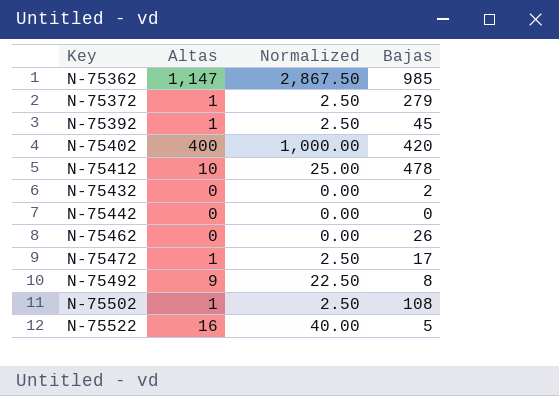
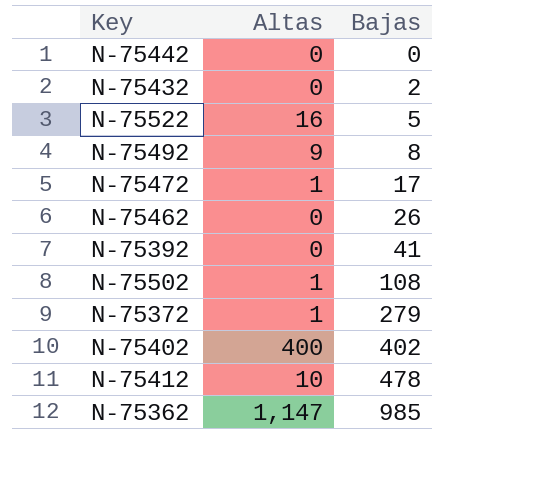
row order: Key ascending -> Bajas ascending
column Normalized | formula: [Altas] * 2.5 -> none
N-75392 | Altas: 1 -> 0
N-75392 | Bajas: 45 -> 41
N-75402 | Bajas: 420 -> 402

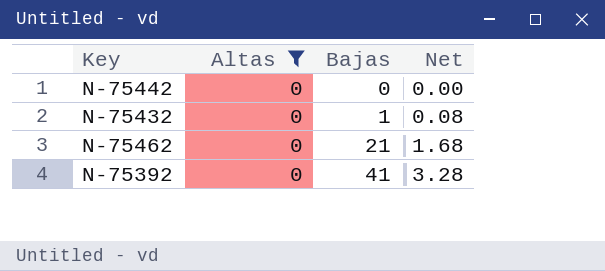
filter: none -> Altas = 0
column Net | formula: none -> [Bajas] * 0.08
N-75432 | Bajas: 2 -> 1
N-75462 | Bajas: 26 -> 21

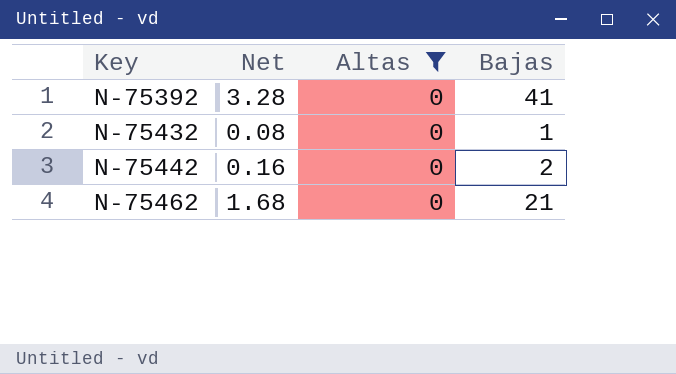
row order: Bajas ascending -> Key ascending
column Net | position: 4 -> 2
N-75442 | Net: 0.00 -> 0.16
N-75442 | Bajas: 0 -> 2

